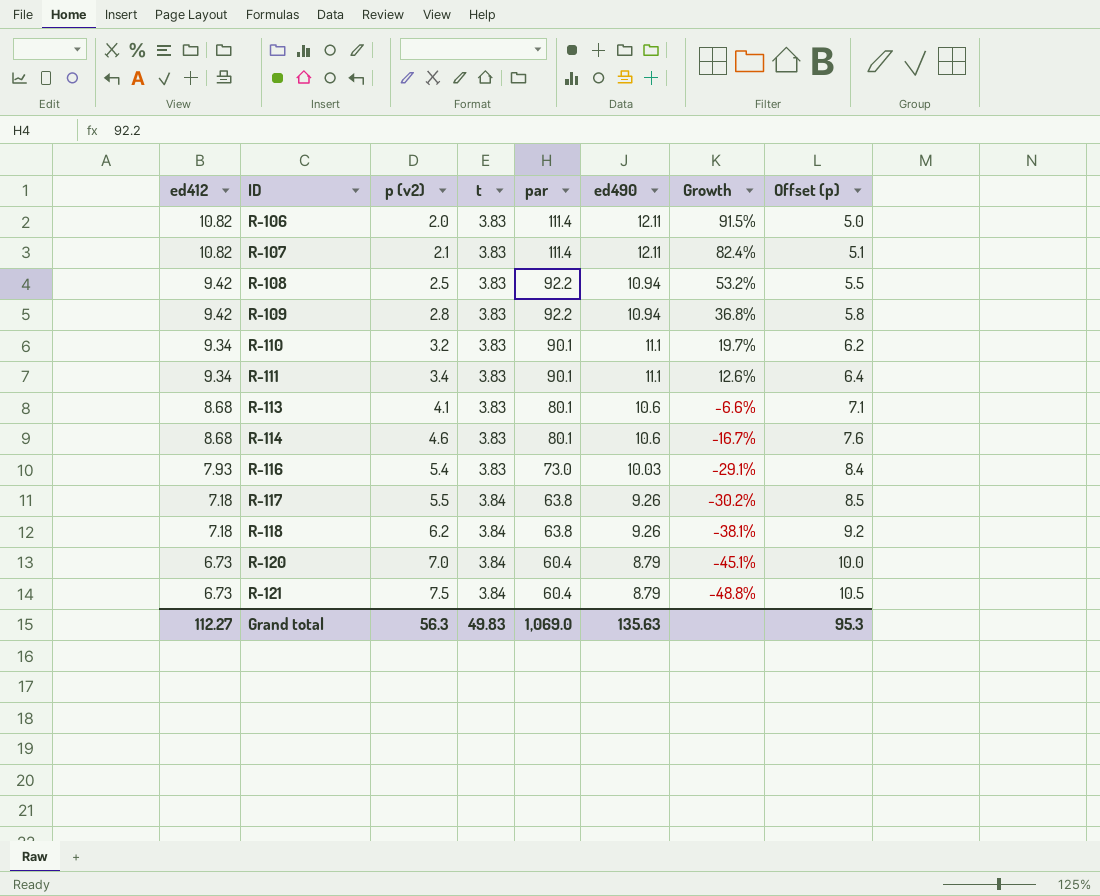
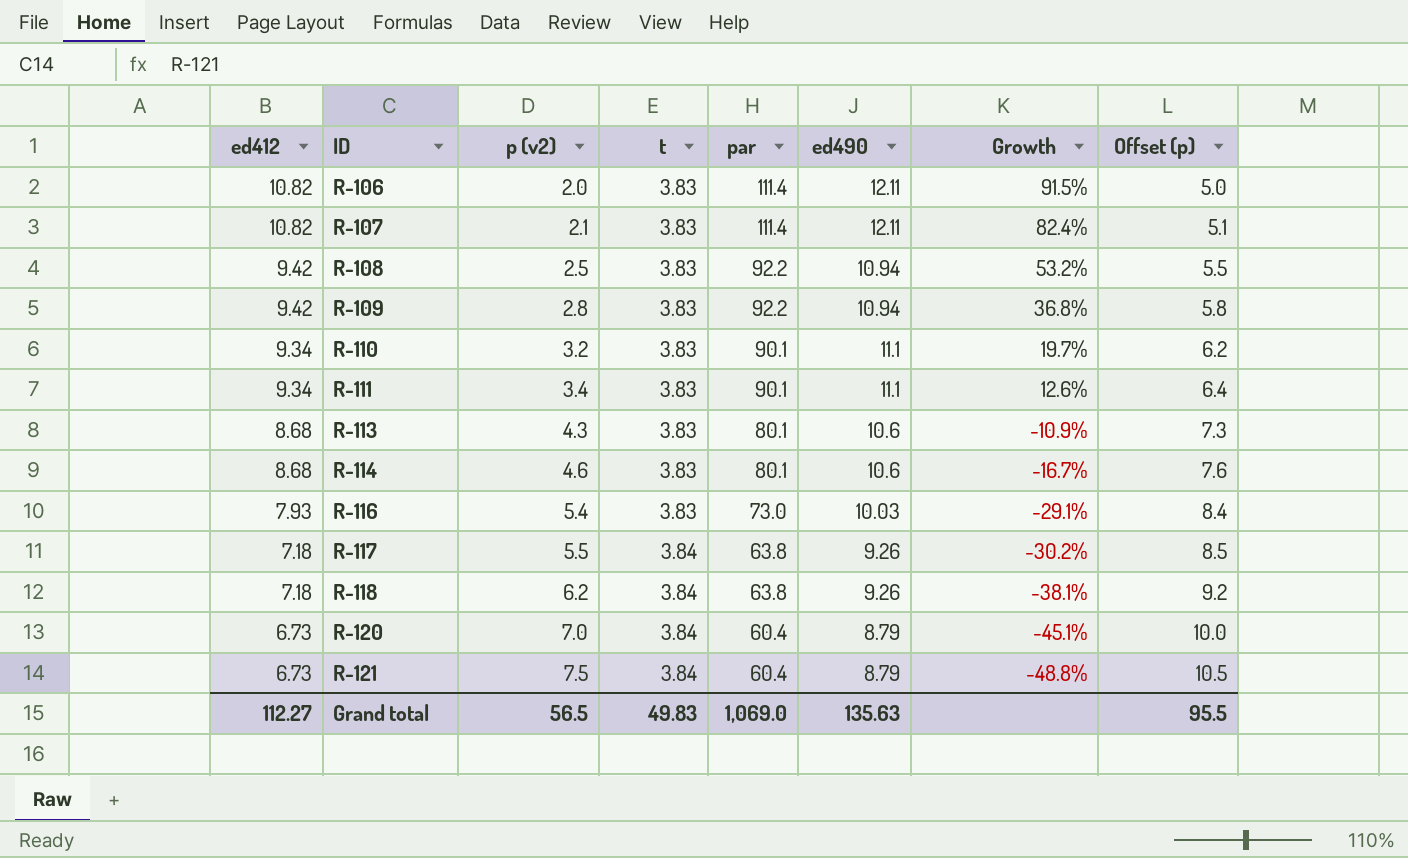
R-113 | p (v2): 4.1 -> 4.3
R-113 | Growth: -6.6% -> -10.9%
R-113 | Offset (p): 7.1 -> 7.3
Grand total | p (v2): 56.3 -> 56.5
Grand total | Offset (p): 95.3 -> 95.5

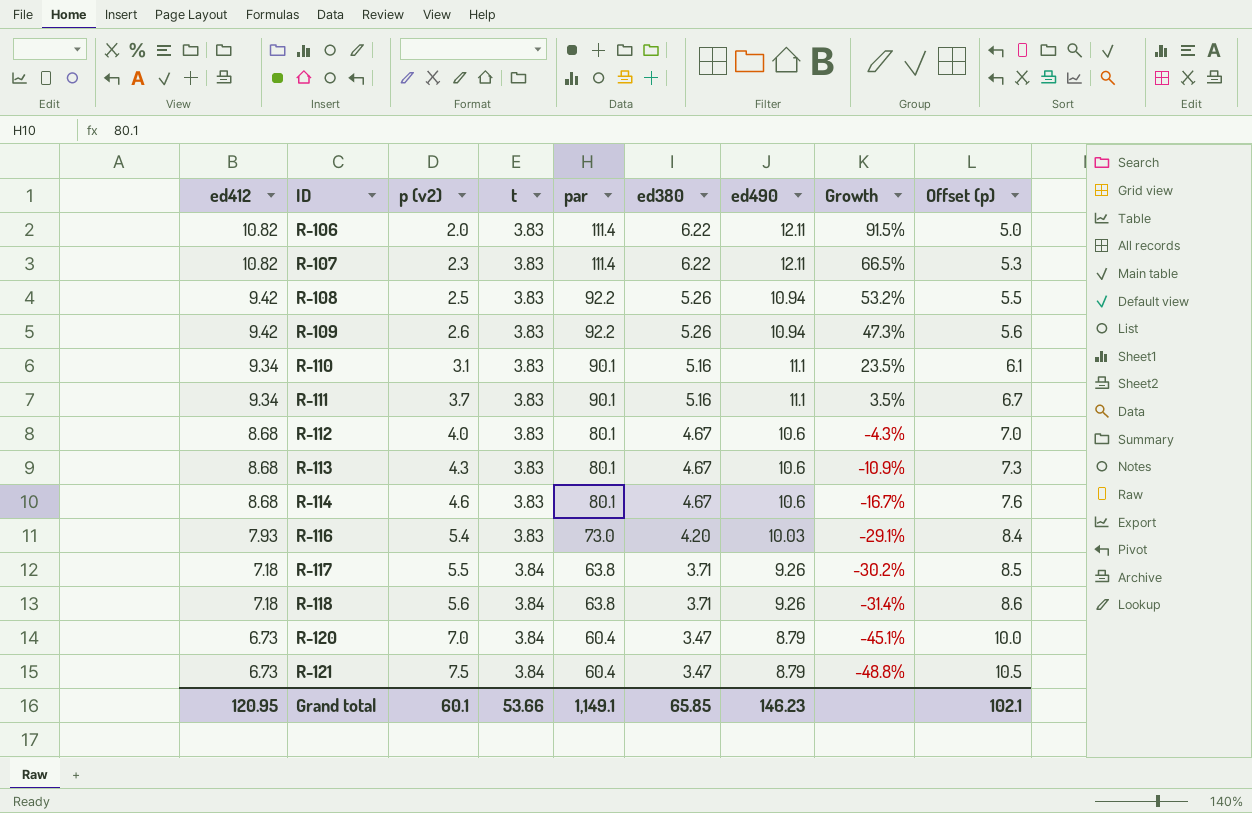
column ed380 | position: none -> 6
R-107 | p (v2): 2.1 -> 2.3
R-107 | Growth: 82.4% -> 66.5%
R-107 | Offset (p): 5.1 -> 5.3
R-109 | p (v2): 2.8 -> 2.6
R-109 | Growth: 36.8% -> 47.3%
R-109 | Offset (p): 5.8 -> 5.6
R-110 | p (v2): 3.2 -> 3.1
R-110 | Growth: 19.7% -> 23.5%
R-110 | Offset (p): 6.2 -> 6.1
R-111 | p (v2): 3.4 -> 3.7
R-111 | Growth: 12.6% -> 3.5%
R-111 | Offset (p): 6.4 -> 6.7
row R-112: none -> 8.68 | 4.0 | 3.83 | 80.1 | 4.67 | 10.6 | -4.3% | 7.0
R-118 | p (v2): 6.2 -> 5.6
R-118 | Growth: -38.1% -> -31.4%
R-118 | Offset (p): 9.2 -> 8.6
Grand total | ed412: 112.27 -> 120.95
Grand total | p (v2): 56.5 -> 60.1
Grand total | t: 49.83 -> 53.66
Grand total | par: 1,069.0 -> 1,149.1
Grand total | ed490: 135.63 -> 146.23
Grand total | Offset (p): 95.5 -> 102.1

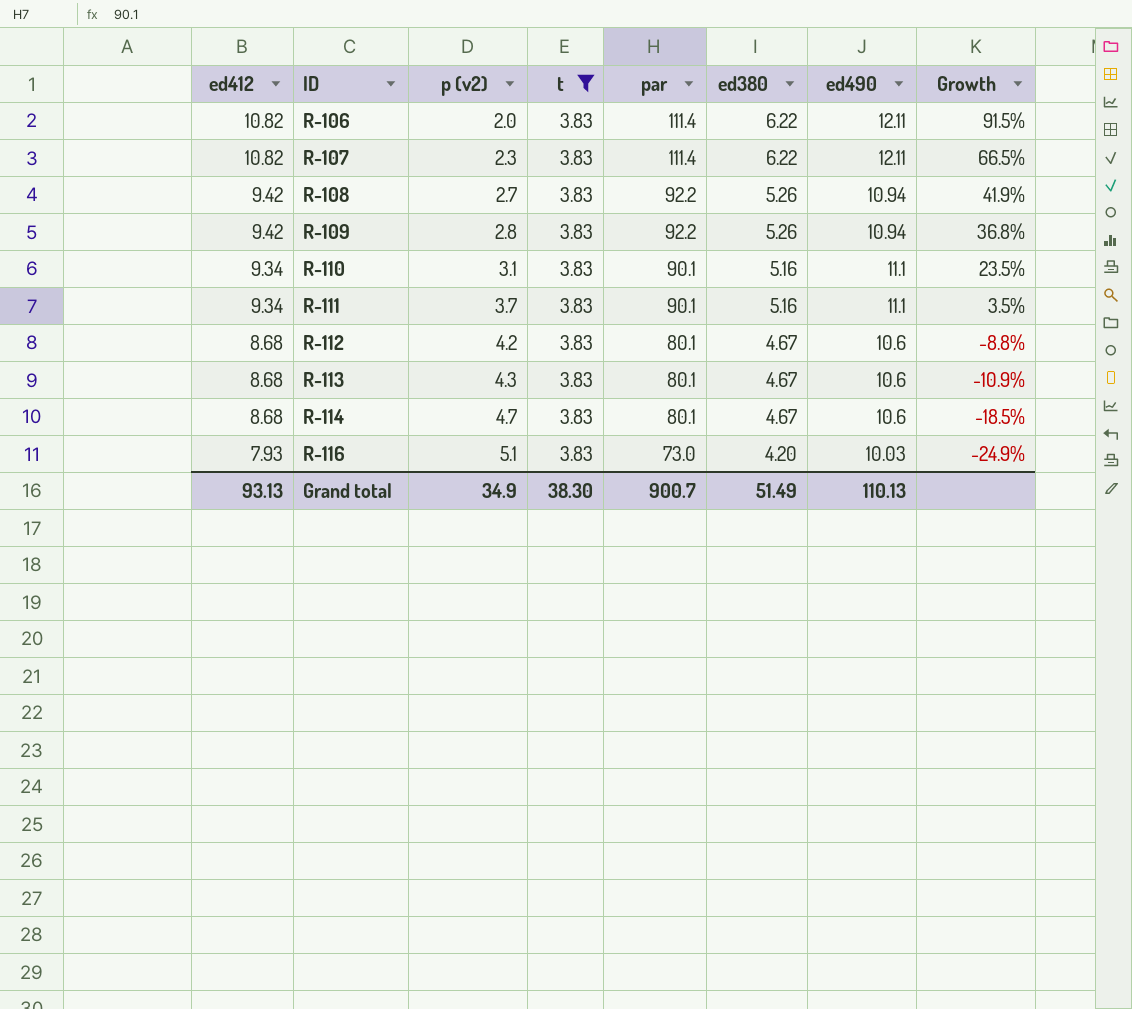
filter: none -> t = 3.83
column Offset (p) | formula: [p (v2)] + 3 -> none
R-108 | p (v2): 2.5 -> 2.7
R-108 | Growth: 53.2% -> 41.9%
R-109 | p (v2): 2.6 -> 2.8
R-109 | Growth: 47.3% -> 36.8%
R-112 | p (v2): 4.0 -> 4.2
R-112 | Growth: -4.3% -> -8.8%
R-114 | p (v2): 4.6 -> 4.7
R-114 | Growth: -16.7% -> -18.5%
R-116 | p (v2): 5.4 -> 5.1
R-116 | Growth: -29.1% -> -24.9%
Grand total | ed412: 120.95 -> 93.13
Grand total | p (v2): 60.1 -> 34.9
Grand total | t: 53.66 -> 38.30
Grand total | par: 1,149.1 -> 900.7
Grand total | ed380: 65.85 -> 51.49
Grand total | ed490: 146.23 -> 110.13

